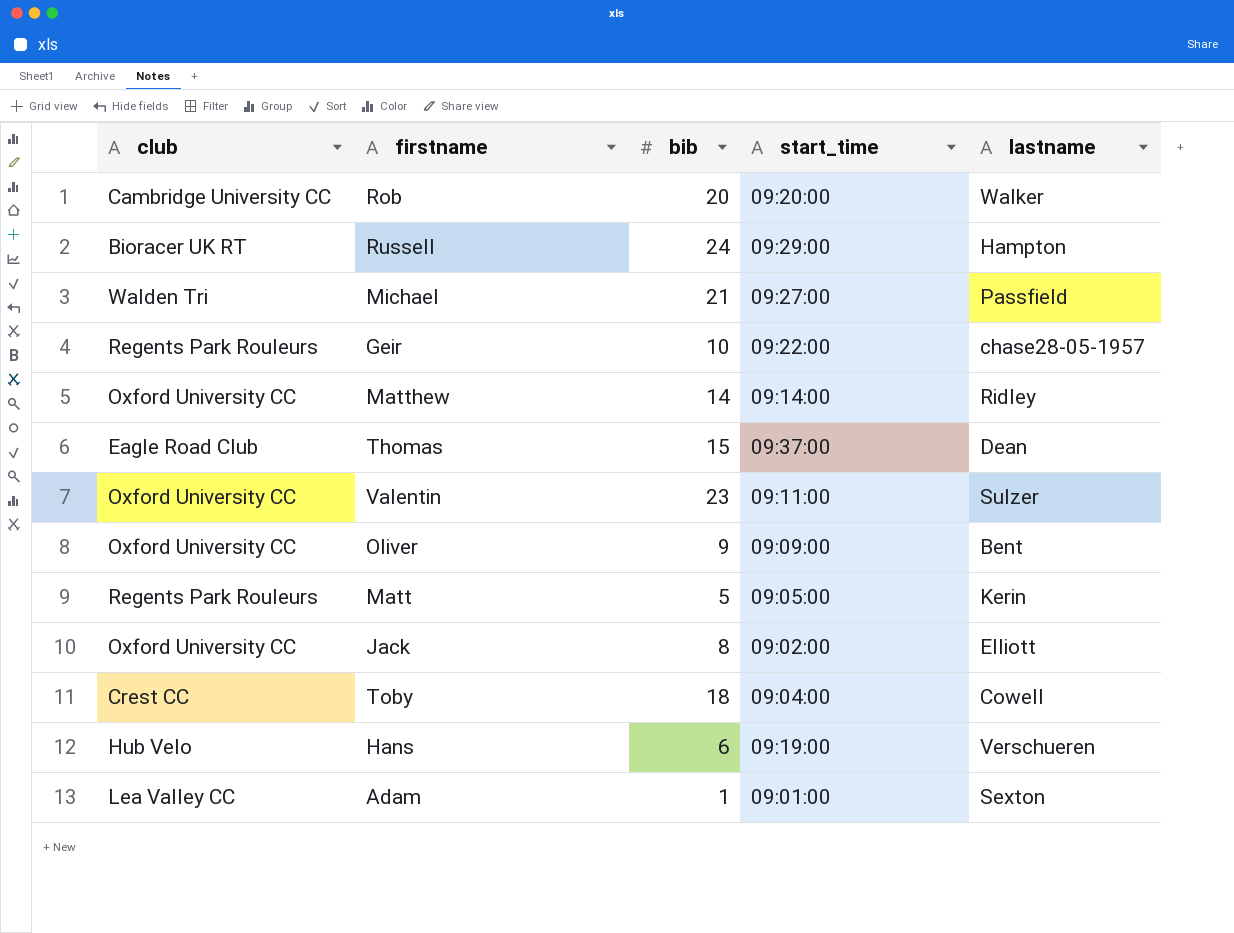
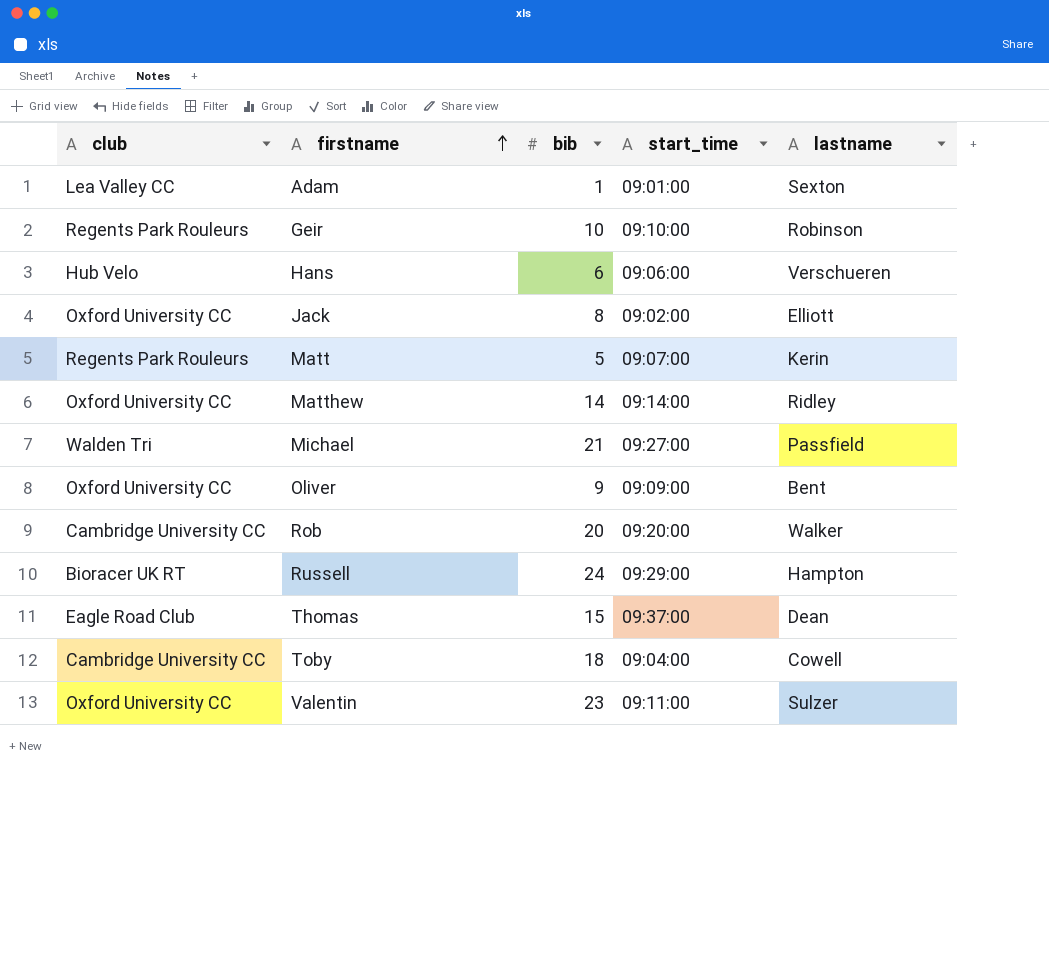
row order: none -> firstname ascending
Geir | start_time: 09:22:00 -> 09:10:00
Geir | lastname: chase28-05-1957 -> Robinson
Hans | start_time: 09:19:00 -> 09:06:00
Matt | start_time: 09:05:00 -> 09:07:00
Toby | club: Crest CC -> Cambridge University CC

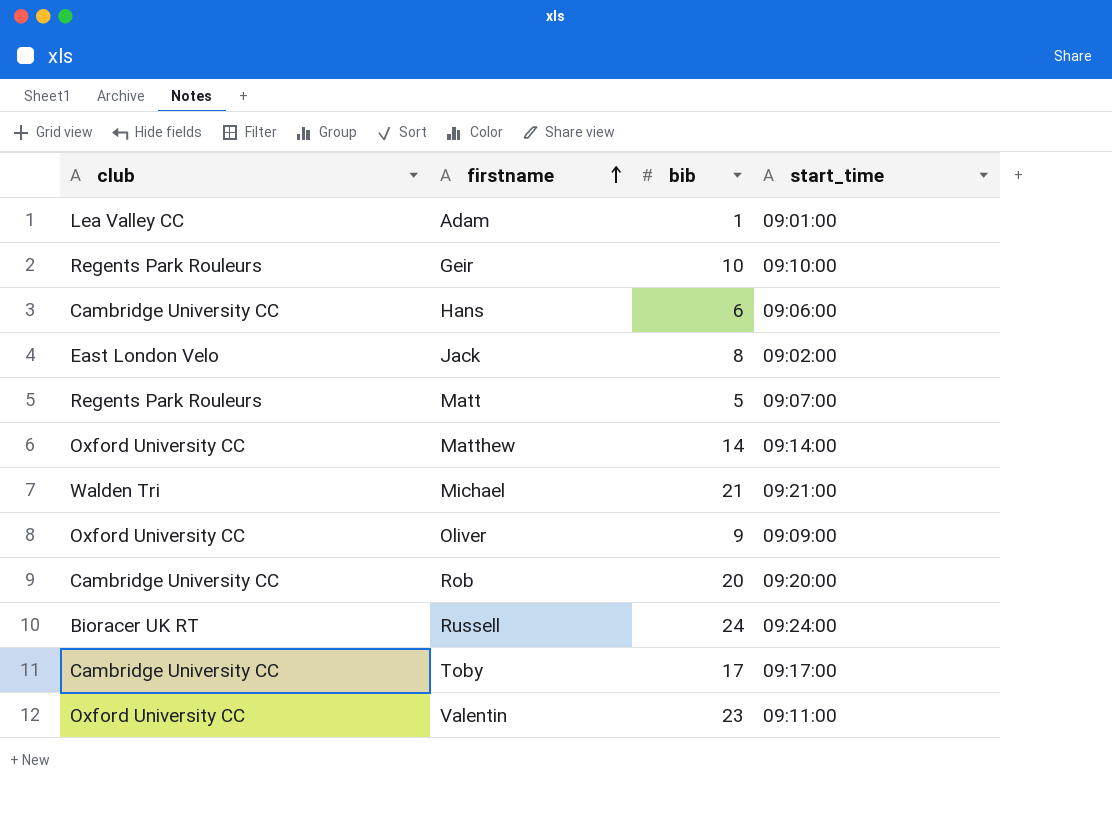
column lastname | position: 5 -> none
row Thomas: Eagle Road Club | 15 | 09:37:00 | Dean -> none
Hans | club: Hub Velo -> Cambridge University CC
Jack | club: Oxford University CC -> East London Velo
Michael | start_time: 09:27:00 -> 09:21:00
Russell | start_time: 09:29:00 -> 09:24:00
Toby | bib: 18 -> 17
Toby | start_time: 09:04:00 -> 09:17:00

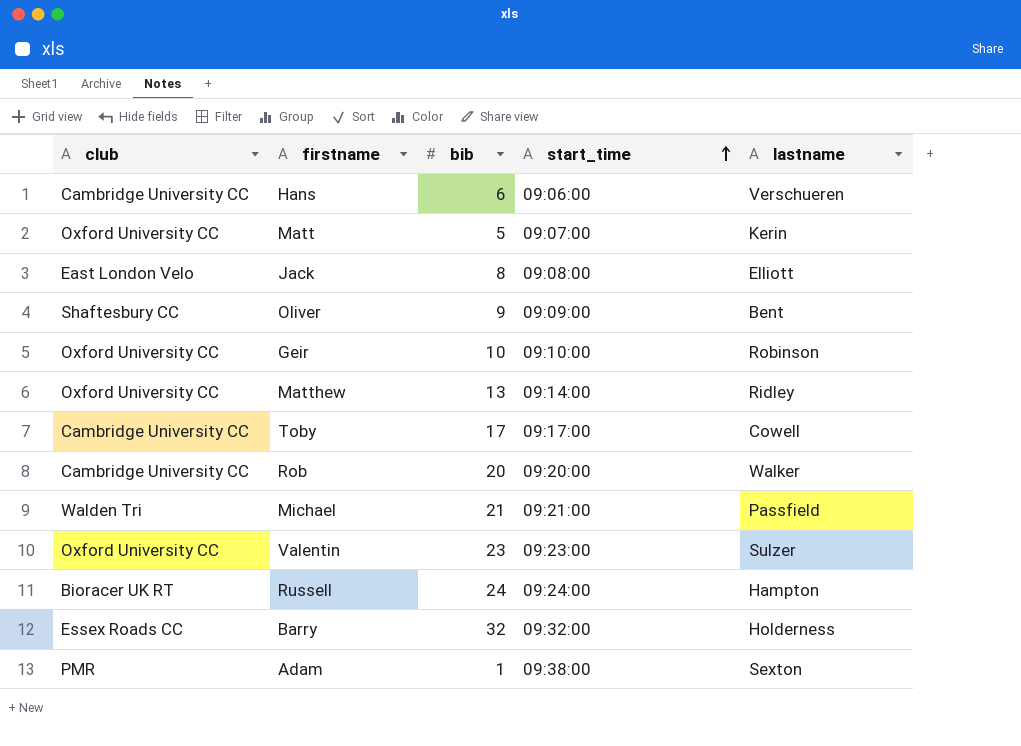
row order: firstname ascending -> start_time ascending
column lastname | position: none -> 5
Matt | club: Regents Park Rouleurs -> Oxford University CC
Jack | start_time: 09:02:00 -> 09:08:00
Oliver | club: Oxford University CC -> Shaftesbury CC
Geir | club: Regents Park Rouleurs -> Oxford University CC
Matthew | bib: 14 -> 13
Valentin | start_time: 09:11:00 -> 09:23:00
row Barry: none -> Essex Roads CC | 32 | 09:32:00 | Holderness
Adam | club: Lea Valley CC -> PMR
Adam | start_time: 09:01:00 -> 09:38:00

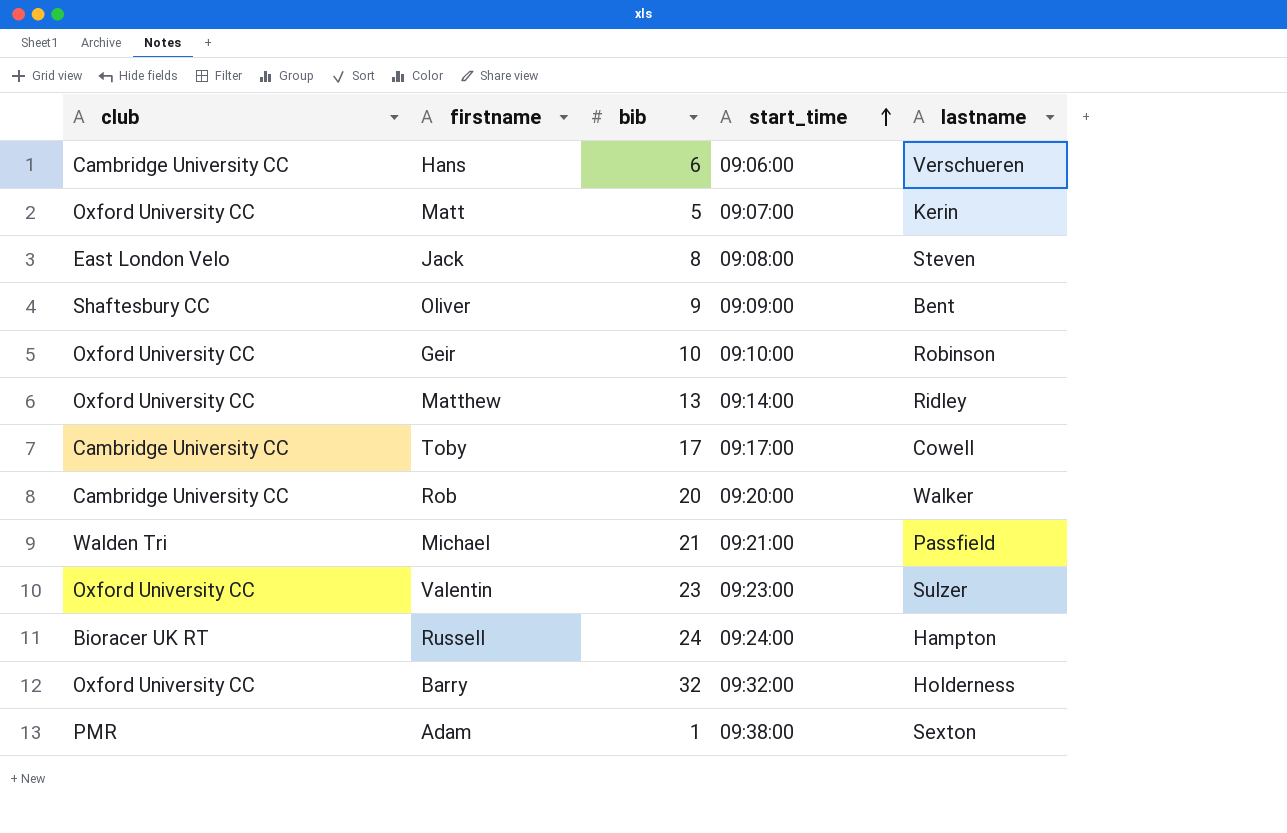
Jack | lastname: Elliott -> Steven
Barry | club: Essex Roads CC -> Oxford University CC

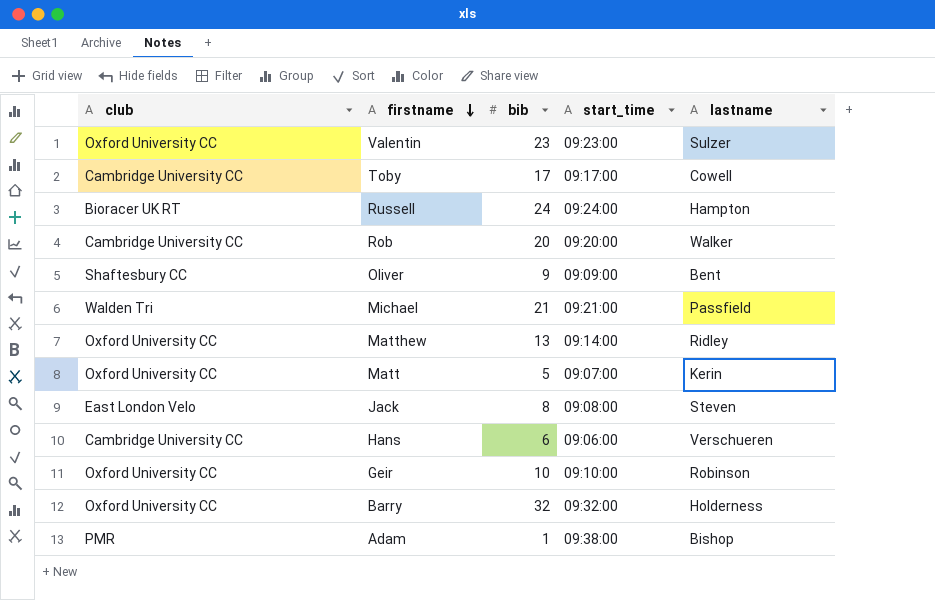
row order: start_time ascending -> firstname descending
Adam | lastname: Sexton -> Bishop

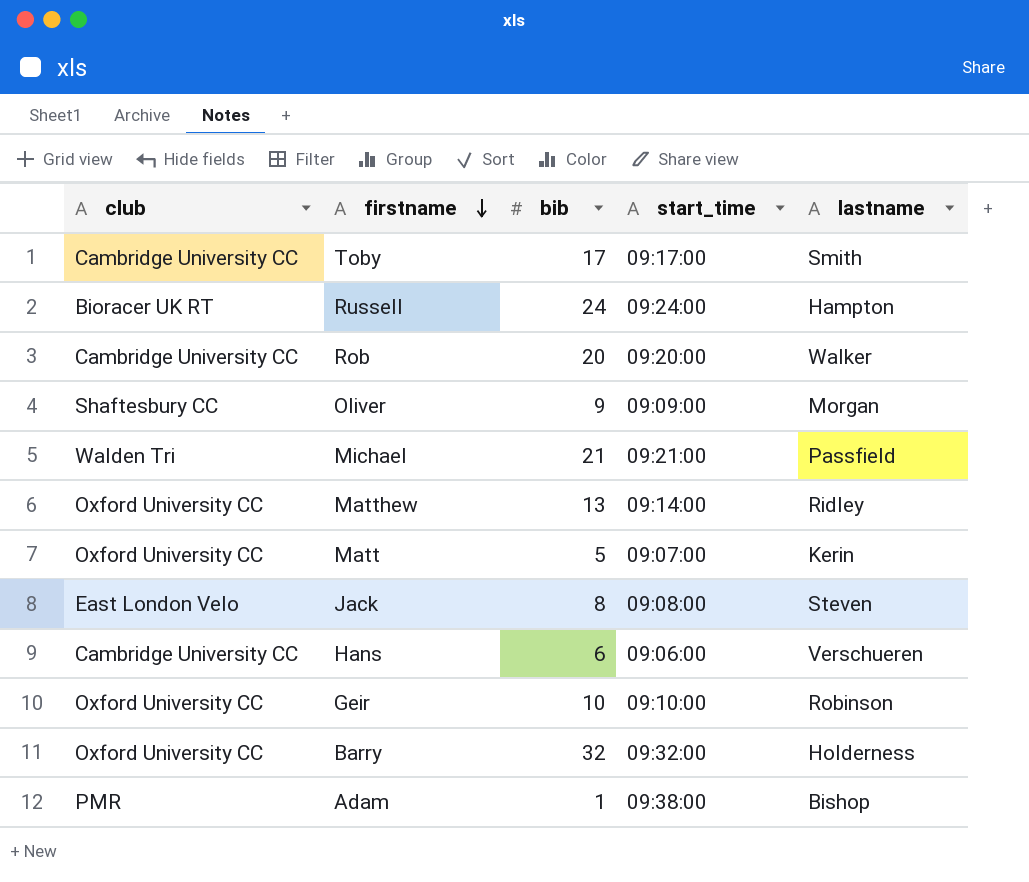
row Valentin: Oxford University CC | 23 | 09:23:00 | Sulzer -> none
Toby | lastname: Cowell -> Smith
Oliver | lastname: Bent -> Morgan

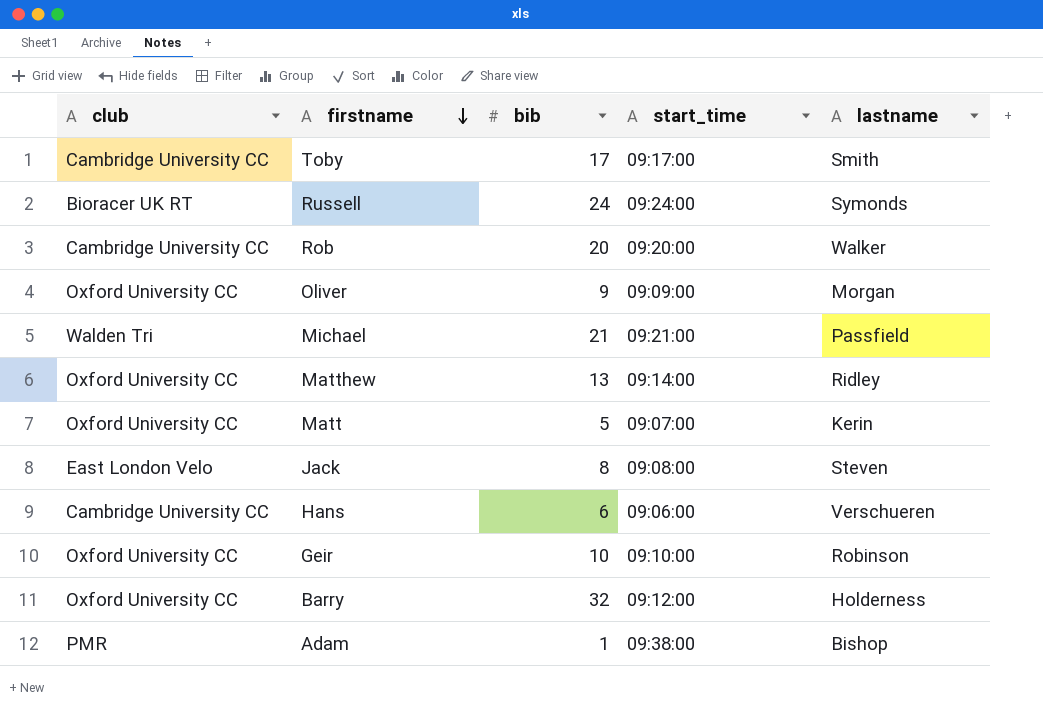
Russell | lastname: Hampton -> Symonds
Oliver | club: Shaftesbury CC -> Oxford University CC
Barry | start_time: 09:32:00 -> 09:12:00

